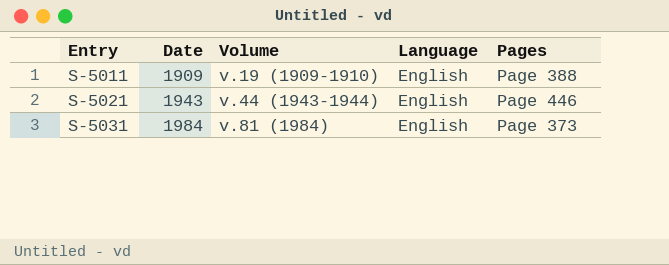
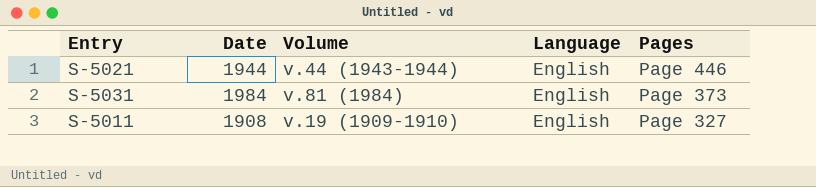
row order: Entry ascending -> Pages descending
S-5021 | Date: 1943 -> 1944
S-5011 | Date: 1909 -> 1908
S-5011 | Pages: Page 388 -> Page 327

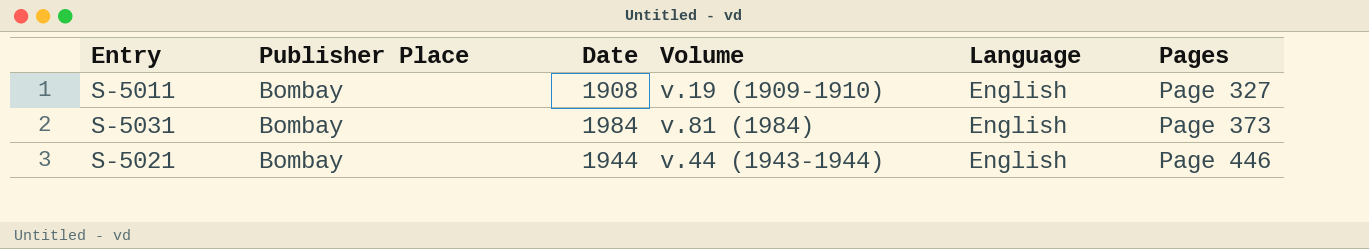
row order: Pages descending -> Pages ascending
column Publisher Place | position: none -> 2

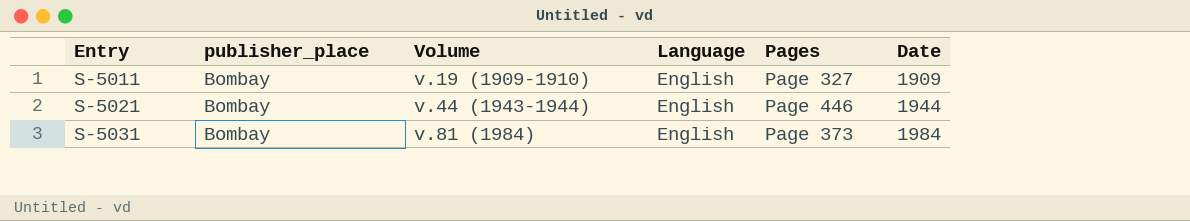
row order: Pages ascending -> Entry ascending
column name: Publisher Place -> publisher_place
column Date | position: 3 -> 6
S-5011 | Date: 1908 -> 1909

